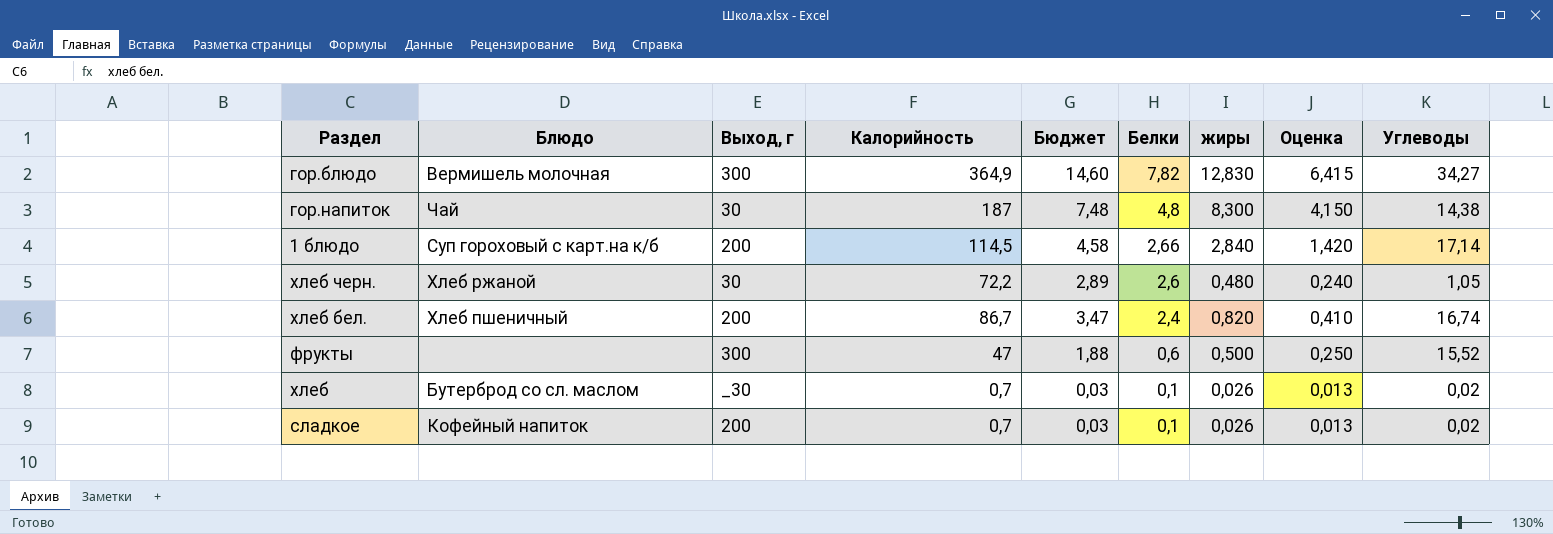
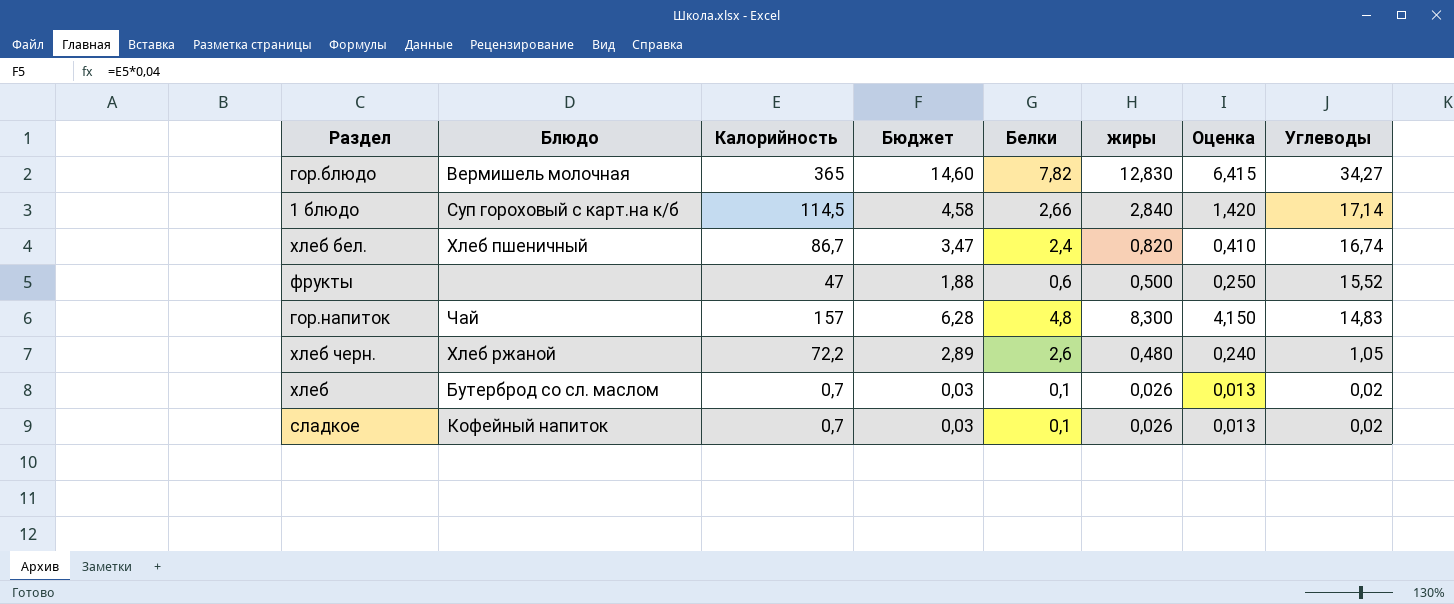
row order: Белки descending -> Углеводы descending
column Выход, г | position: 3 -> none
гор.блюдо | Калорийность: 364,9 -> 365
гор.напиток | Калорийность: 187 -> 157
гор.напиток | Бюджет: 7,48 -> 6,28
гор.напиток | Углеводы: 14,38 -> 14,83

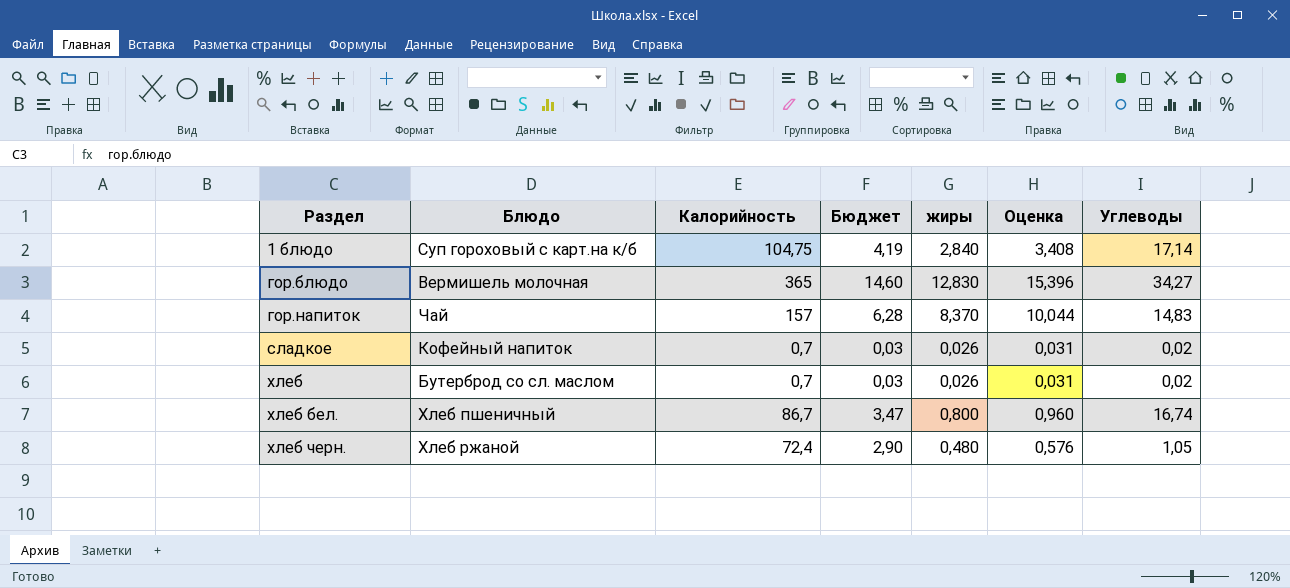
row order: Углеводы descending -> Раздел ascending
column Белки | position: 5 -> none
column Оценка | formula: [жиры] * 0,5 -> [жиры] * 1,2
row фрукты: none | 47 | 1,88 | 0,6 | 0,500 | 0,250 | 15,52 -> none
1 блюдо | Калорийность: 114,5 -> 104,75
1 блюдо | Бюджет: 4,58 -> 4,19
гор.напиток | жиры: 8,300 -> 8,370
хлеб бел. | жиры: 0,820 -> 0,800
хлеб черн. | Калорийность: 72,2 -> 72,4
хлеб черн. | Бюджет: 2,89 -> 2,90

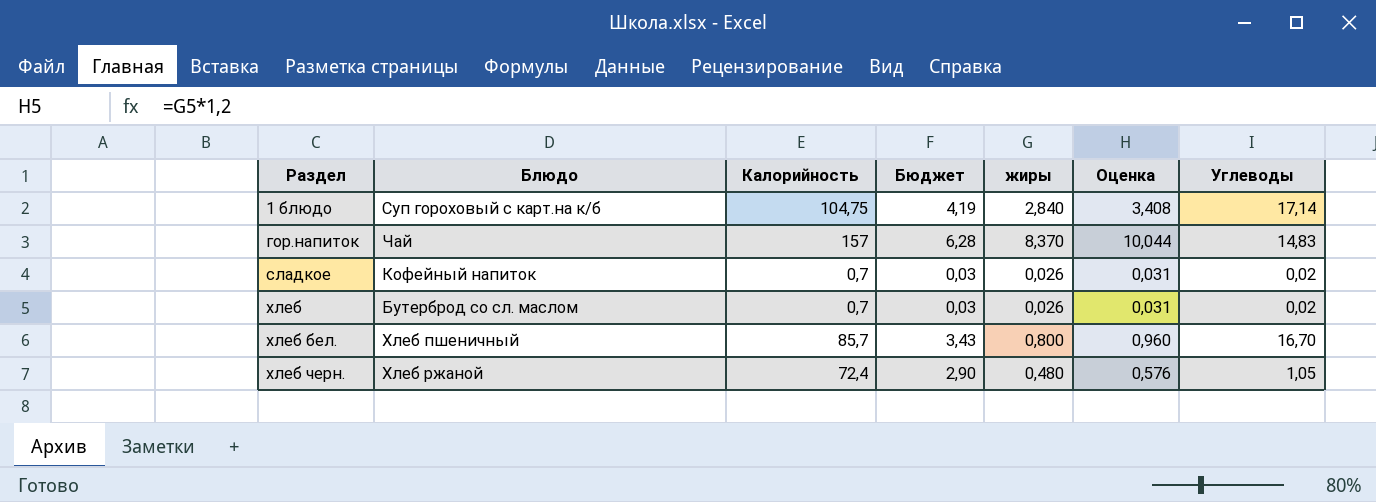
row гор.блюдо: Вермишель молочная | 365 | 14,60 | 12,830 | 15,396 | 34,27 -> none
хлеб бел. | Калорийность: 86,7 -> 85,7
хлеб бел. | Бюджет: 3,47 -> 3,43
хлеб бел. | Углеводы: 16,74 -> 16,70

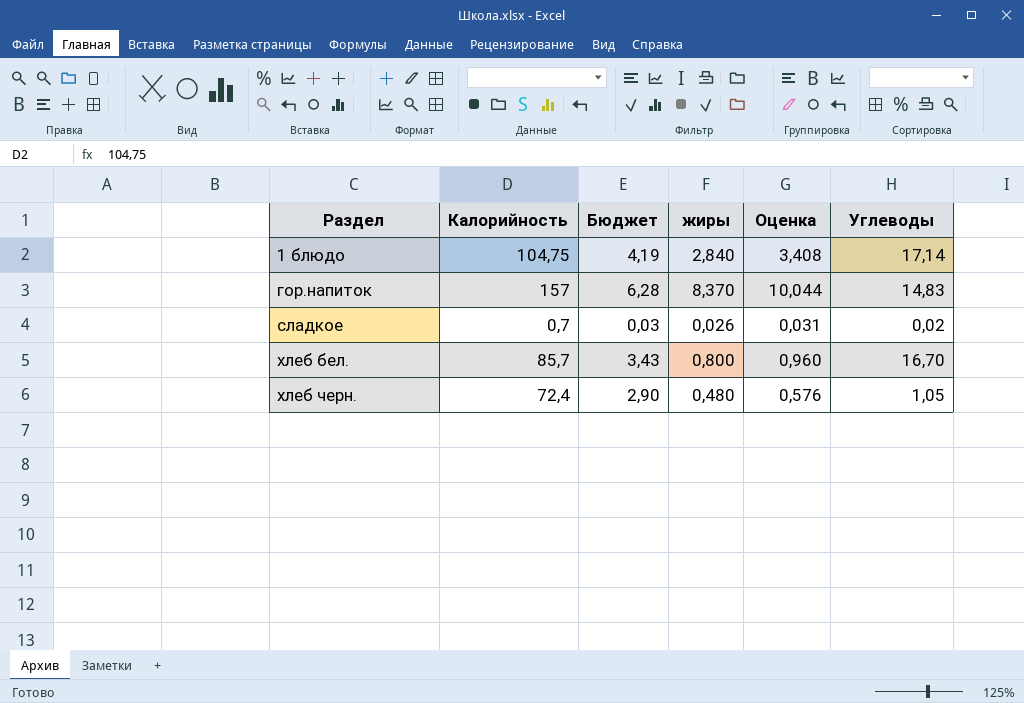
column Блюдо | position: 2 -> none
row хлеб: Бутерброд со сл. маслом | 0,7 | 0,03 | 0,026 | 0,031 | 0,02 -> none

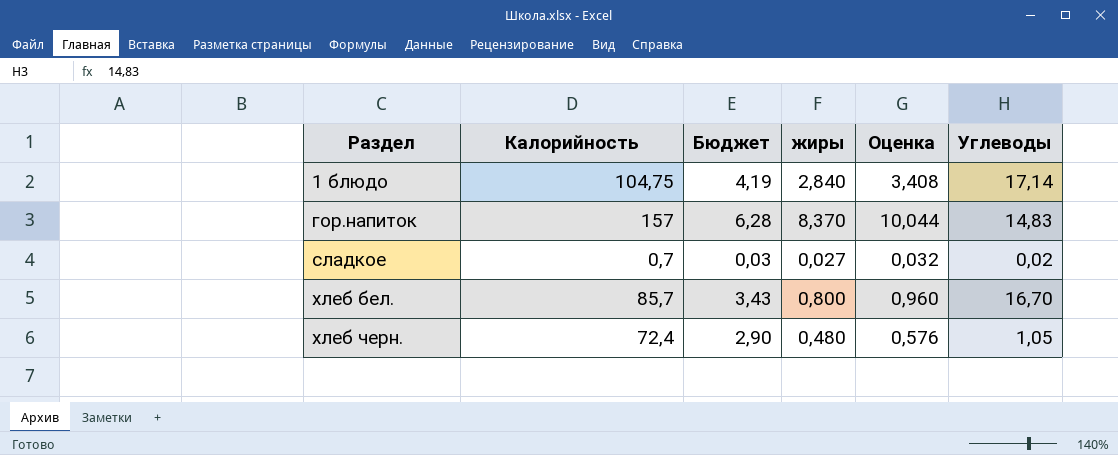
сладкое | жиры: 0,026 -> 0,027
сладкое | Оценка: 0,031 -> 0,032

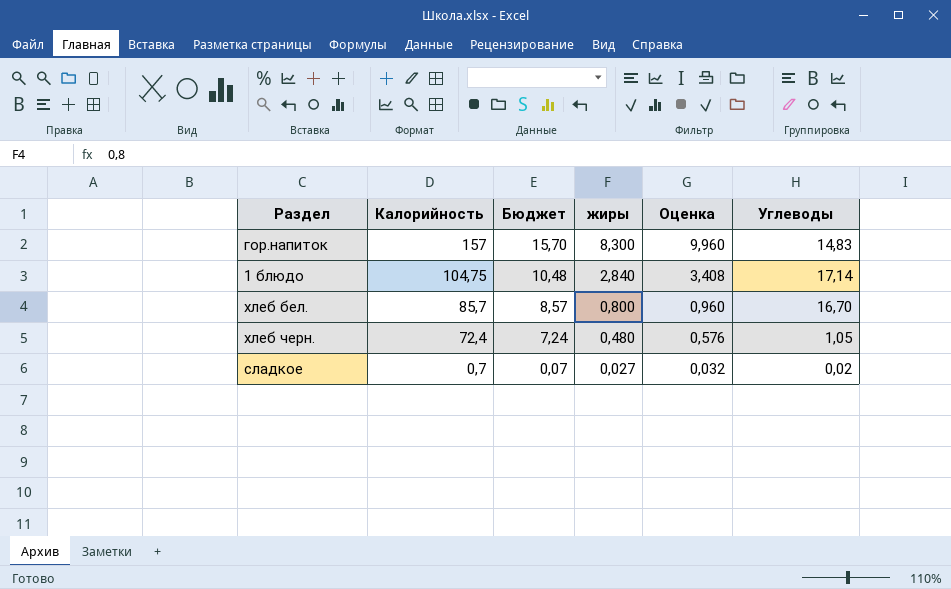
row order: Раздел ascending -> Калорийность descending
column Бюджет | formula: [Калорийность] * 0,04 -> [Калорийность] * 0,1
гор.напиток | жиры: 8,370 -> 8,300
гор.напиток | Оценка: 10,044 -> 9,960

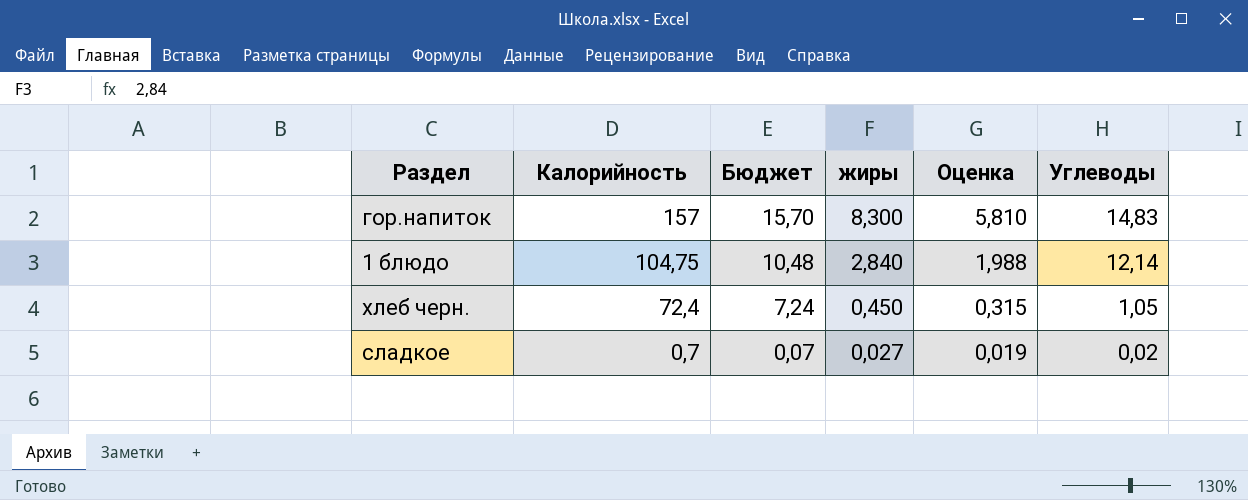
column Оценка | formula: [жиры] * 1,2 -> [жиры] * 0,7
row хлеб бел.: 85,7 | 8,57 | 0,800 | 0,960 | 16,70 -> none
1 блюдо | Углеводы: 17,14 -> 12,14
хлеб черн. | жиры: 0,480 -> 0,450

